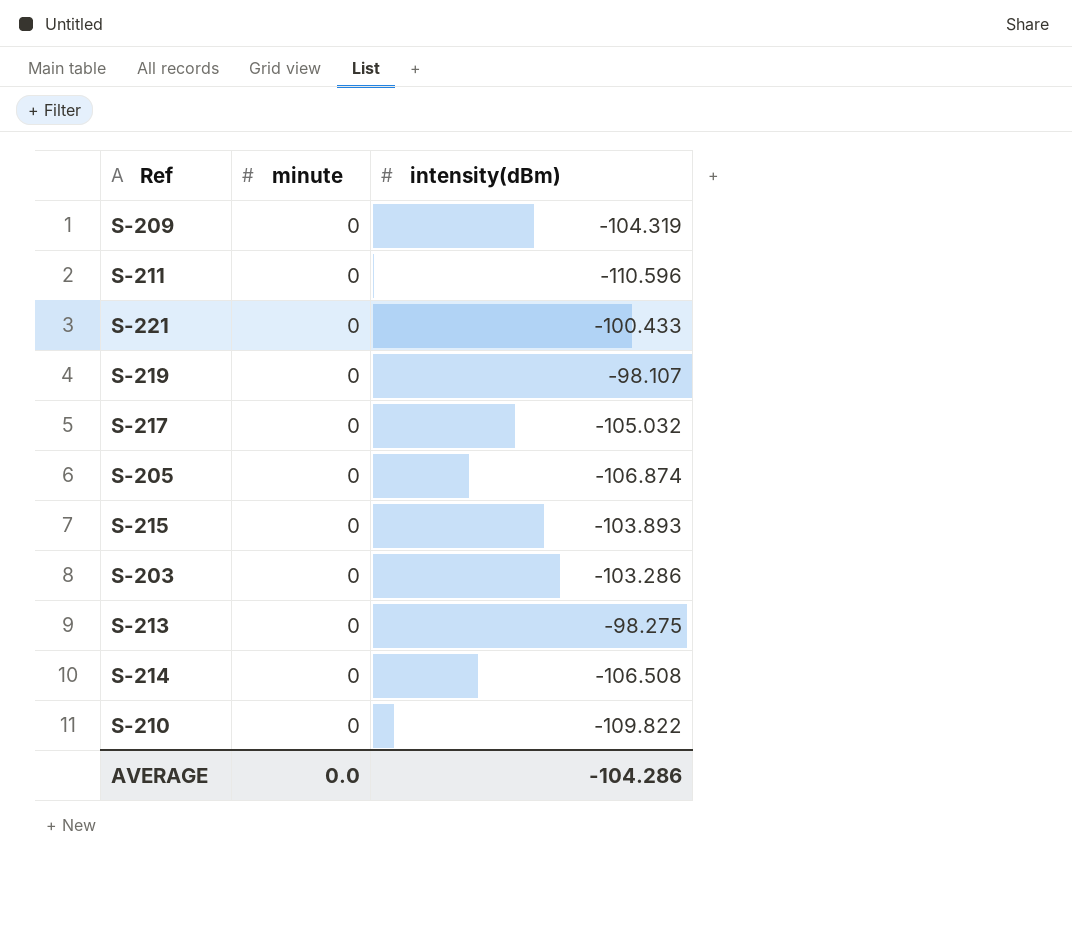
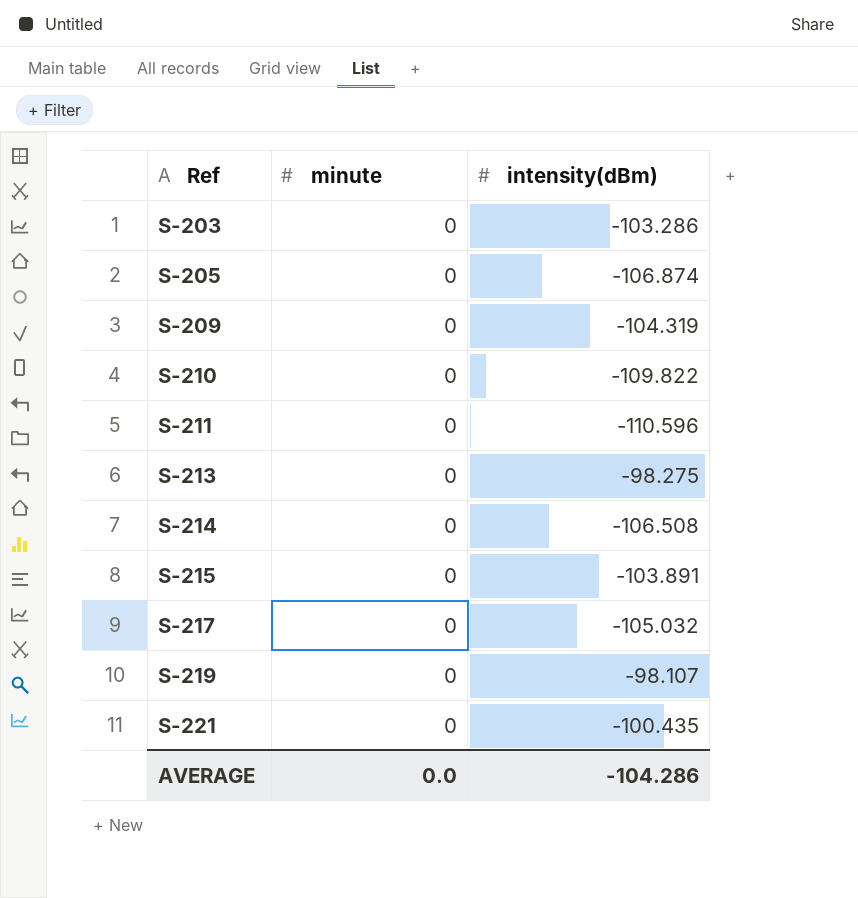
row order: none -> Ref ascending
S-215 | intensity(dBm): -103.893 -> -103.891
S-221 | intensity(dBm): -100.433 -> -100.435

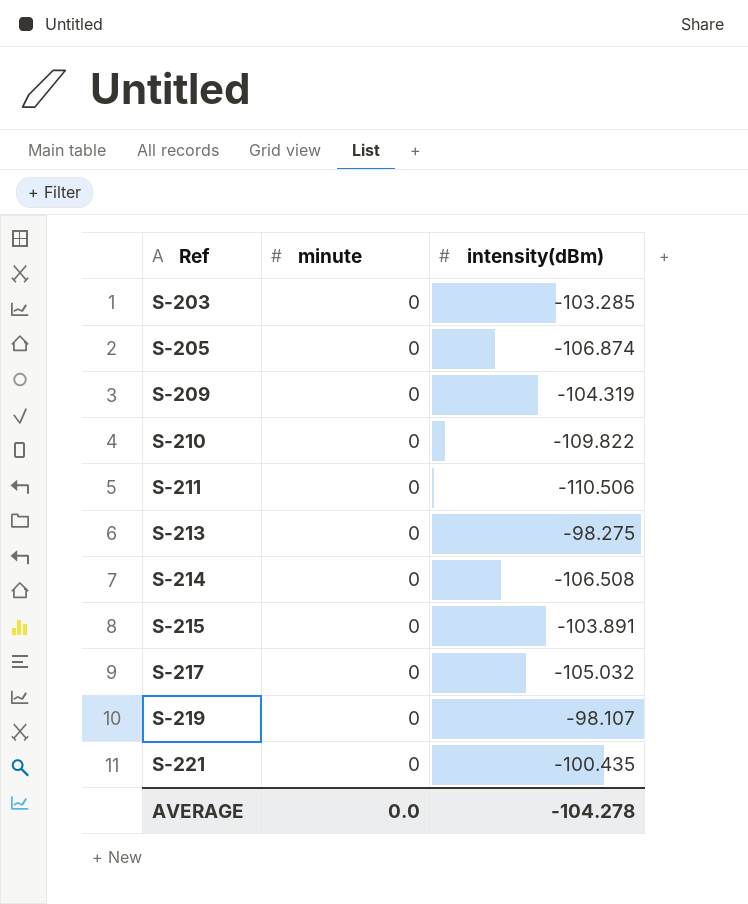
S-203 | intensity(dBm): -103.286 -> -103.285
S-211 | intensity(dBm): -110.596 -> -110.506
AVERAGE | intensity(dBm): -104.286 -> -104.278

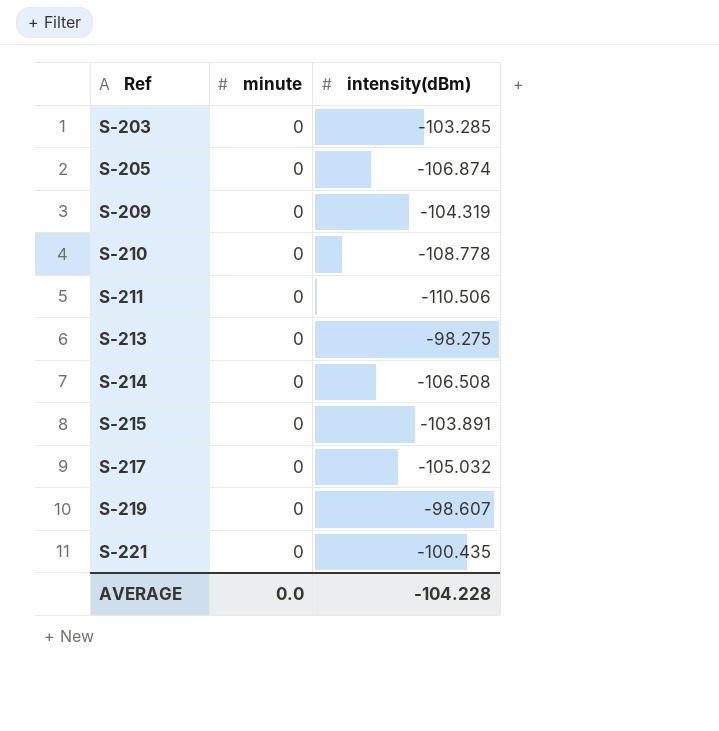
S-210 | intensity(dBm): -109.822 -> -108.778
S-219 | intensity(dBm): -98.107 -> -98.607
AVERAGE | intensity(dBm): -104.278 -> -104.228

